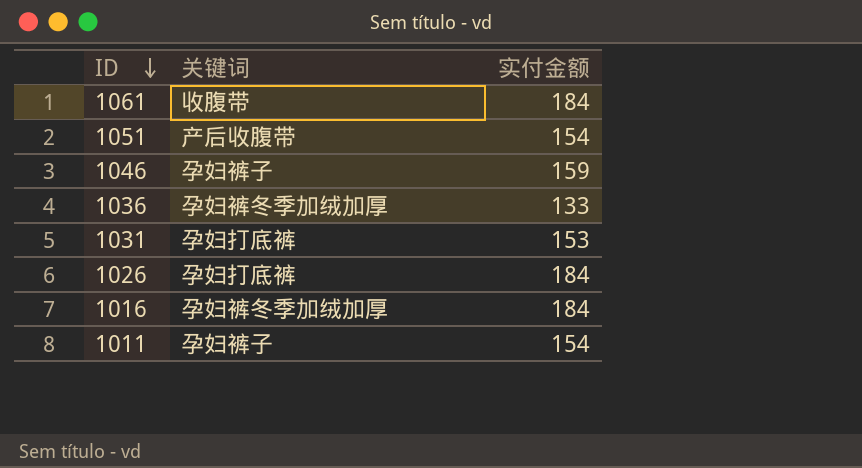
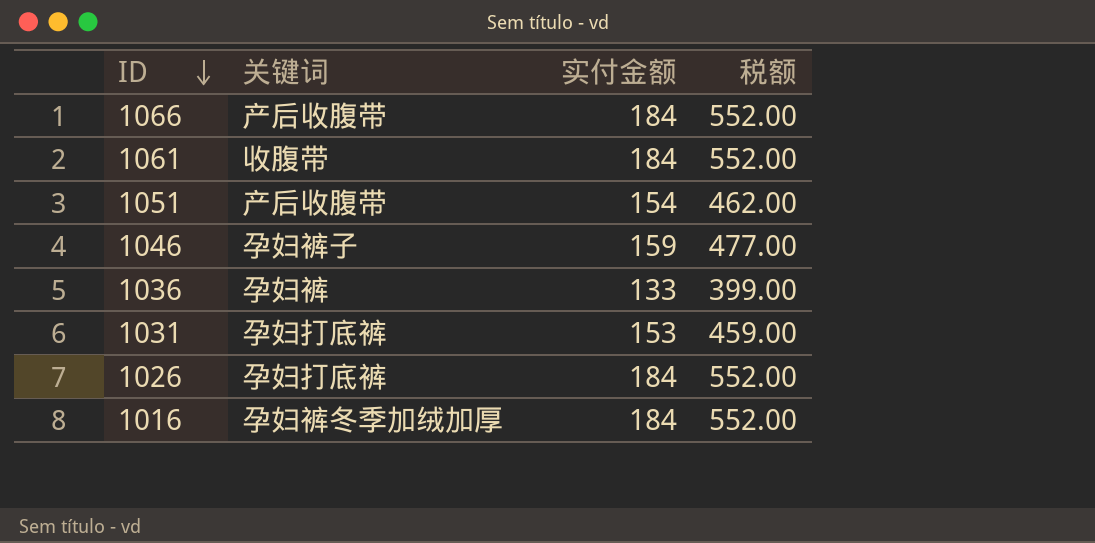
column 税额 | formula: none -> [实付金额] * 3
row 1011: 孕妇裤子 | 154 -> none
row 1066: none -> 产后收腹带 | 184 | 552.00
1036 | 关键词: 孕妇裤冬季加绒加厚 -> 孕妇裤

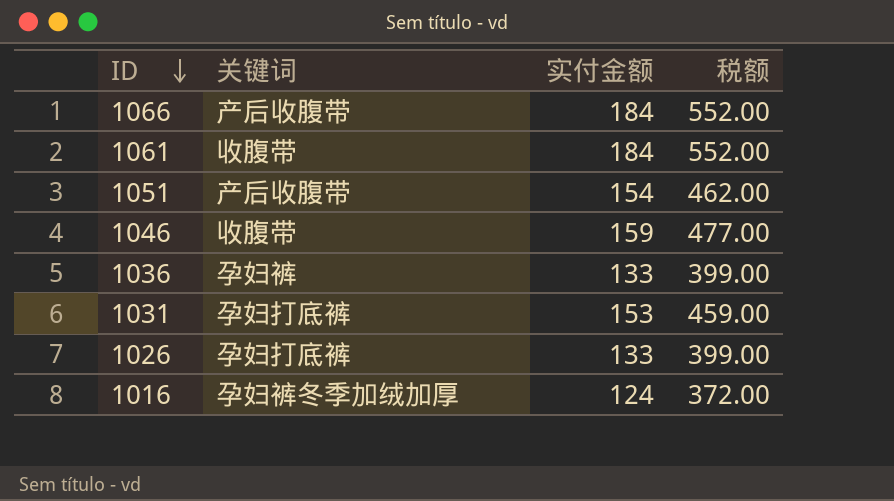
1046 | 关键词: 孕妇裤子 -> 收腹带
1026 | 实付金额: 184 -> 133
1026 | 税额: 552.00 -> 399.00
1016 | 实付金额: 184 -> 124
1016 | 税额: 552.00 -> 372.00

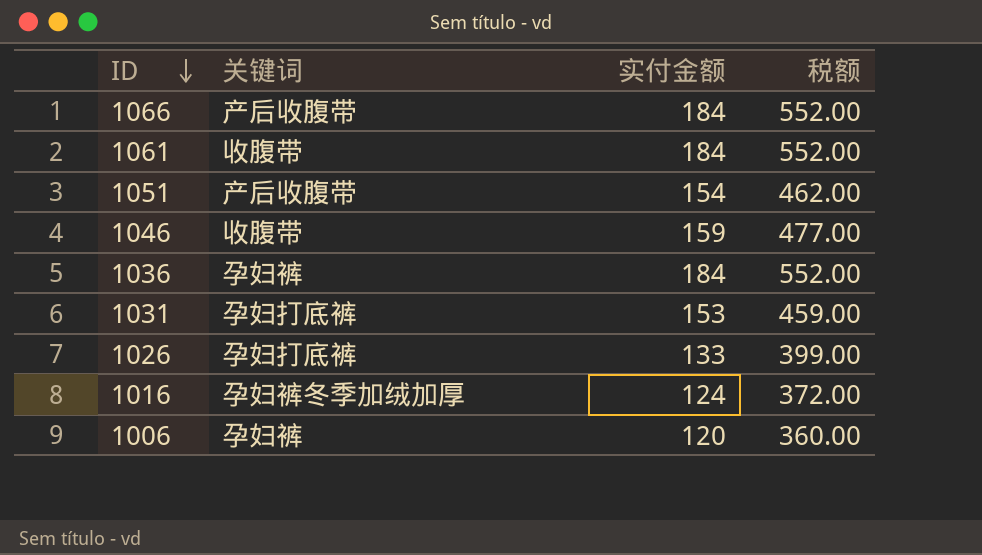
1036 | 实付金额: 133 -> 184
1036 | 税额: 399.00 -> 552.00
row 1006: none -> 孕妇裤 | 120 | 360.00

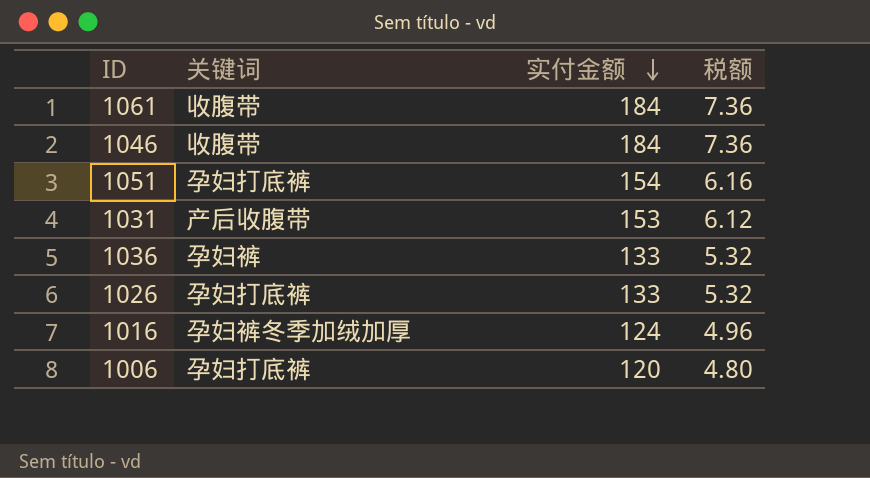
row order: ID descending -> 实付金额 descending
column 税额 | formula: [实付金额] * 3 -> [实付金额] * 0.04
row 1066: 产后收腹带 | 184 | 552.00 -> none
1046 | 实付金额: 159 -> 184
1051 | 关键词: 产后收腹带 -> 孕妇打底裤
1031 | 关键词: 孕妇打底裤 -> 产后收腹带
1036 | 实付金额: 184 -> 133
1006 | 关键词: 孕妇裤 -> 孕妇打底裤

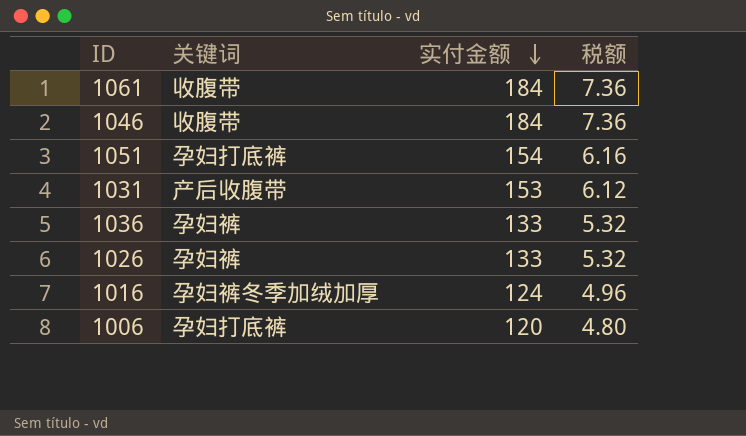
1026 | 关键词: 孕妇打底裤 -> 孕妇裤

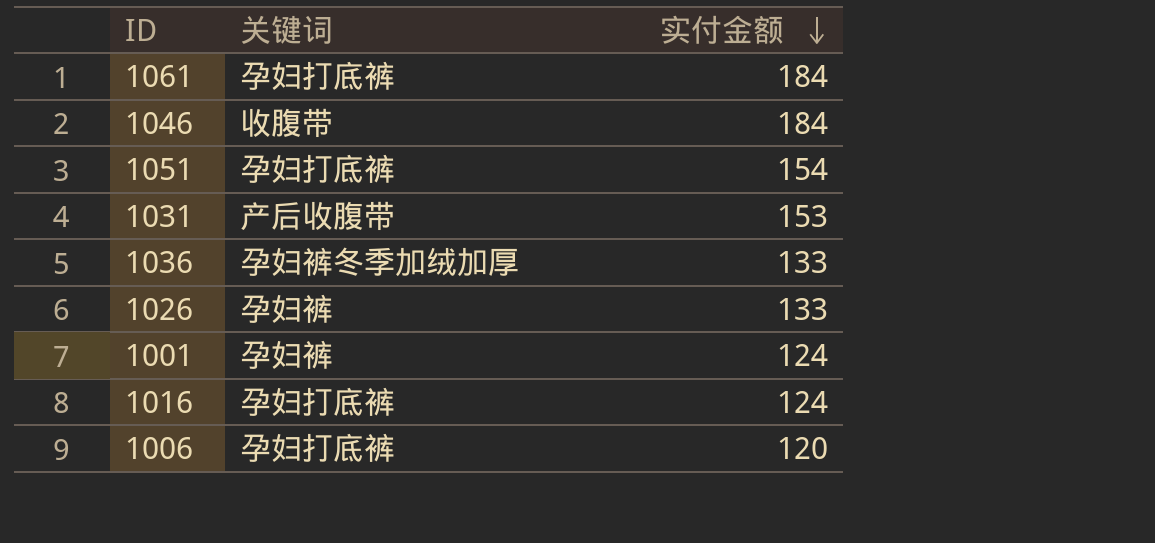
column 税额 | formula: [实付金额] * 0.04 -> none
1061 | 关键词: 收腹带 -> 孕妇打底裤
1036 | 关键词: 孕妇裤 -> 孕妇裤冬季加绒加厚
row 1001: none -> 孕妇裤 | 124
1016 | 关键词: 孕妇裤冬季加绒加厚 -> 孕妇打底裤

